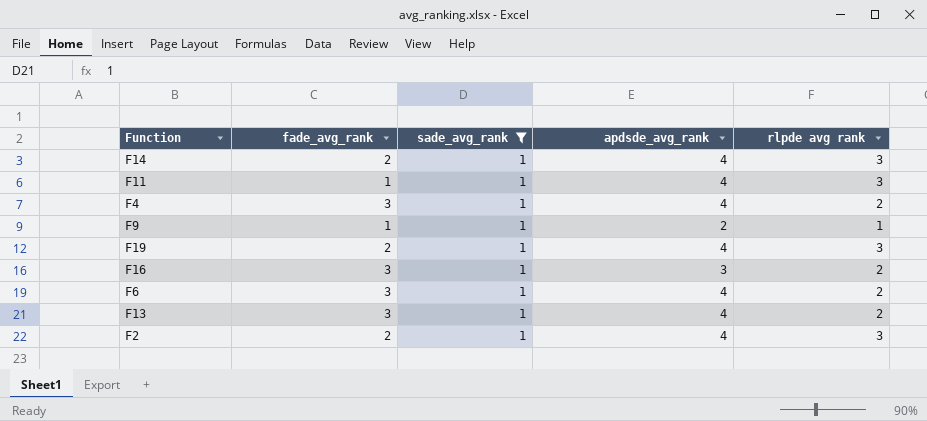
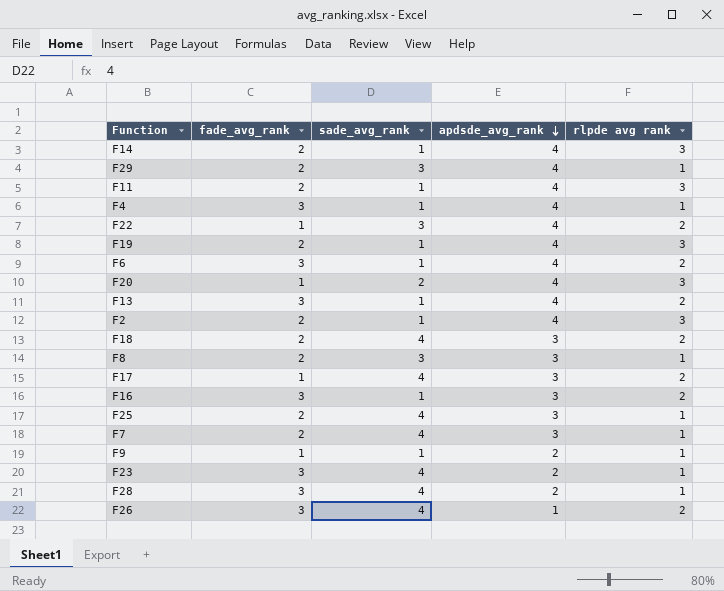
filter: sade_avg_rank = 1 -> none
row order: none -> apdsde_avg_rank descending
F11 | fade_avg_rank: 1 -> 2
F4 | rlpde avg rank: 2 -> 1

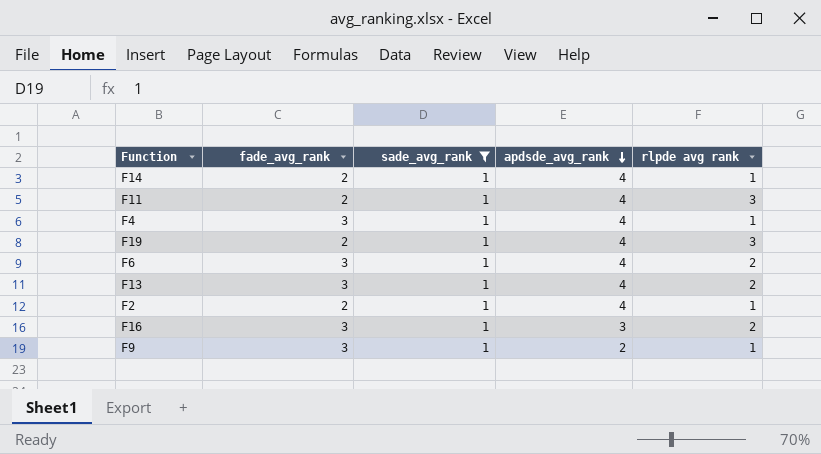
filter: none -> sade_avg_rank = 1
F14 | rlpde avg rank: 3 -> 1
F2 | rlpde avg rank: 3 -> 1
F9 | fade_avg_rank: 1 -> 3

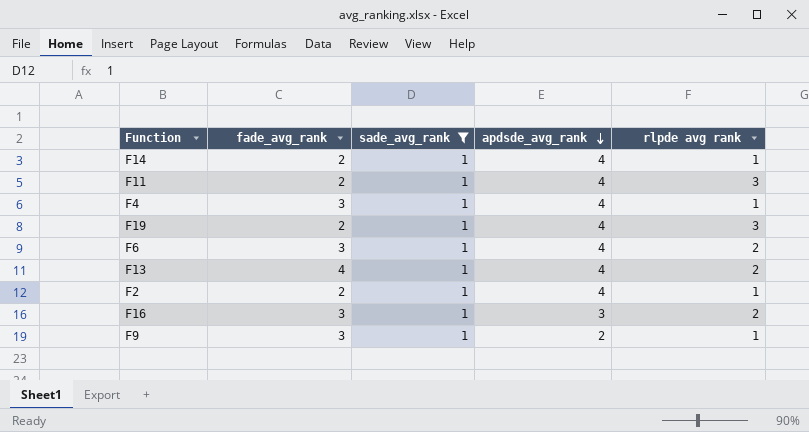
F13 | fade_avg_rank: 3 -> 4

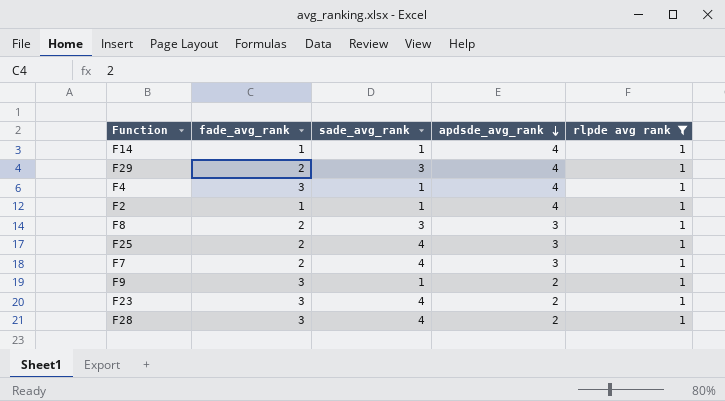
filter: sade_avg_rank = 1 -> rlpde avg rank = 1
F14 | fade_avg_rank: 2 -> 1
F2 | fade_avg_rank: 2 -> 1

